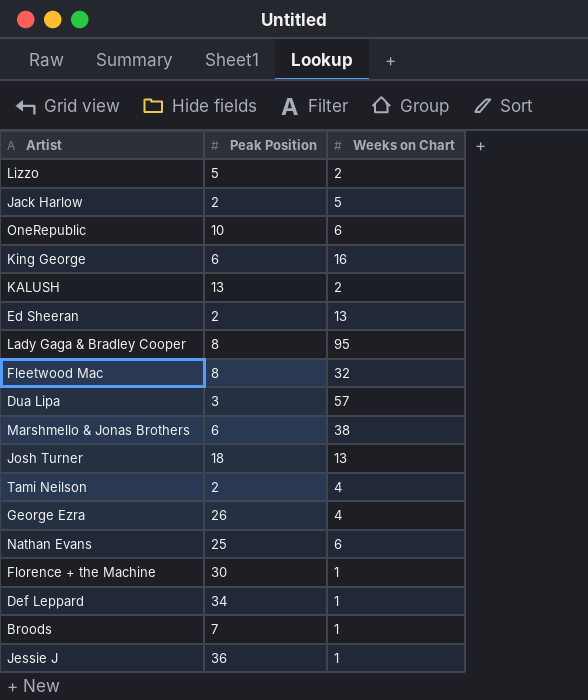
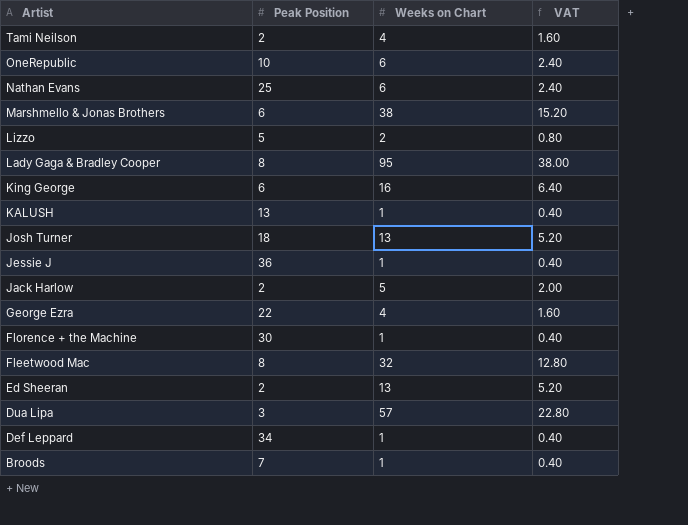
row order: none -> Artist descending
column VAT | formula: none -> [Weeks on Chart] * 0.4
KALUSH | Weeks on Chart: 2 -> 1
George Ezra | Peak Position: 26 -> 22

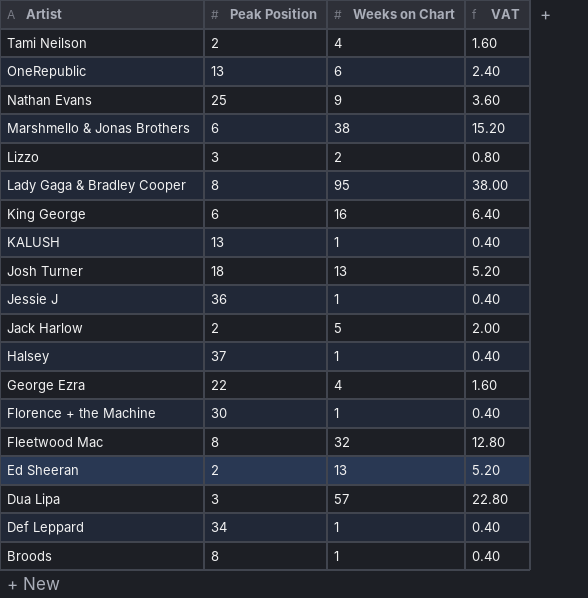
OneRepublic | Peak Position: 10 -> 13
Nathan Evans | Weeks on Chart: 6 -> 9
Nathan Evans | VAT: 2.40 -> 3.60
Lizzo | Peak Position: 5 -> 3
row Halsey: none -> 37 | 1 | 0.40
Broods | Peak Position: 7 -> 8

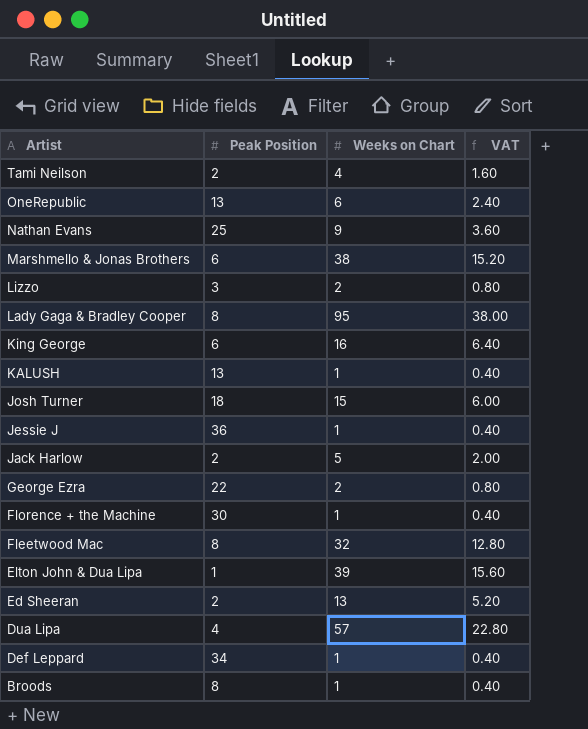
row Halsey: 37 | 1 | 0.40 -> none
Josh Turner | Weeks on Chart: 13 -> 15
Josh Turner | VAT: 5.20 -> 6.00
George Ezra | Weeks on Chart: 4 -> 2
George Ezra | VAT: 1.60 -> 0.80
row Elton John & Dua Lipa: none -> 1 | 39 | 15.60
Dua Lipa | Peak Position: 3 -> 4

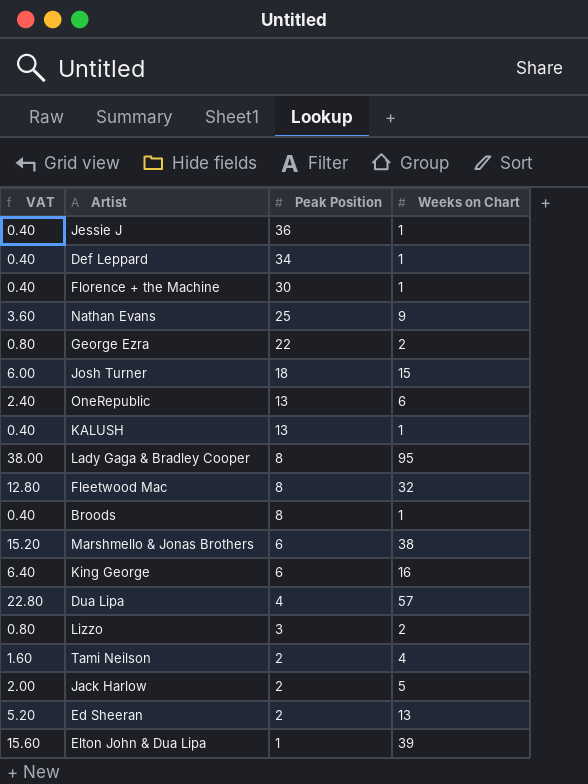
row order: Artist descending -> Peak Position descending
column VAT | position: 4 -> 1

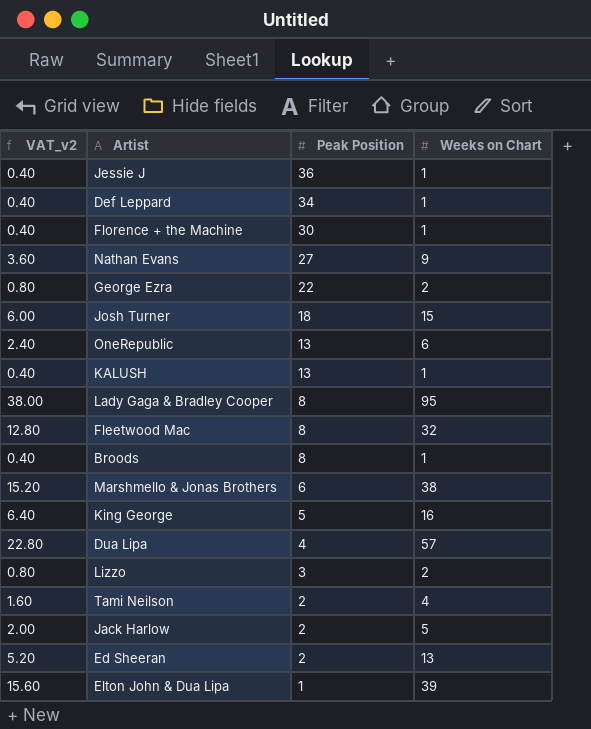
column name: VAT -> VAT_v2
Nathan Evans | Peak Position: 25 -> 27
King George | Peak Position: 6 -> 5

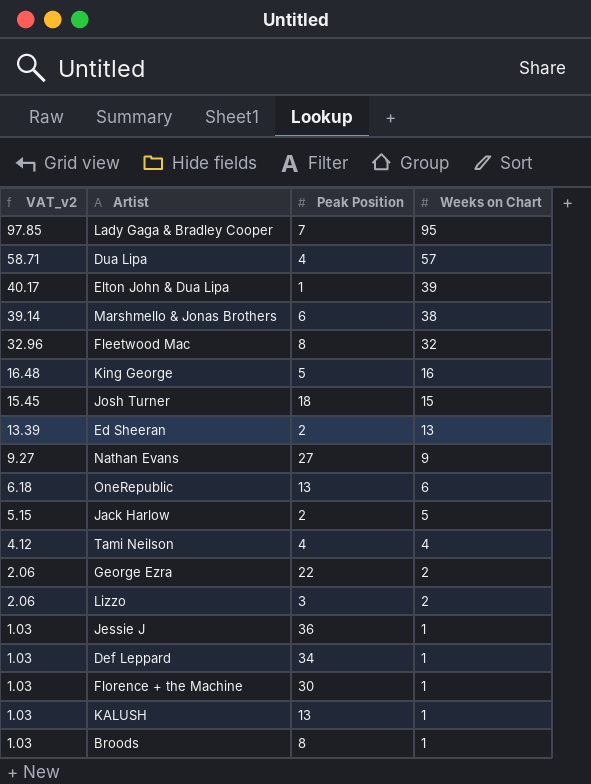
row order: Peak Position descending -> VAT_v2 descending
column VAT_v2 | formula: [Weeks on Chart] * 0.4 -> [Weeks on Chart] * 1.03
Lady Gaga & Bradley Cooper | Peak Position: 8 -> 7
Tami Neilson | Peak Position: 2 -> 4

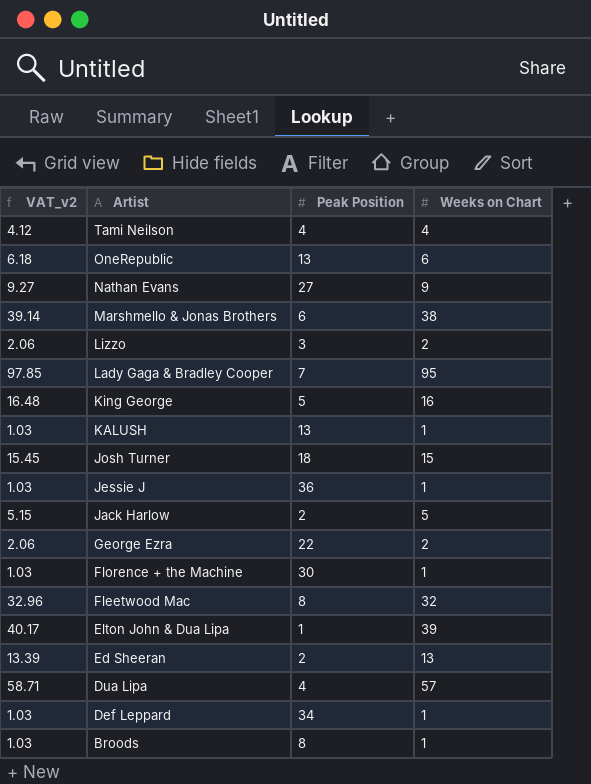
row order: VAT_v2 descending -> Artist descending

